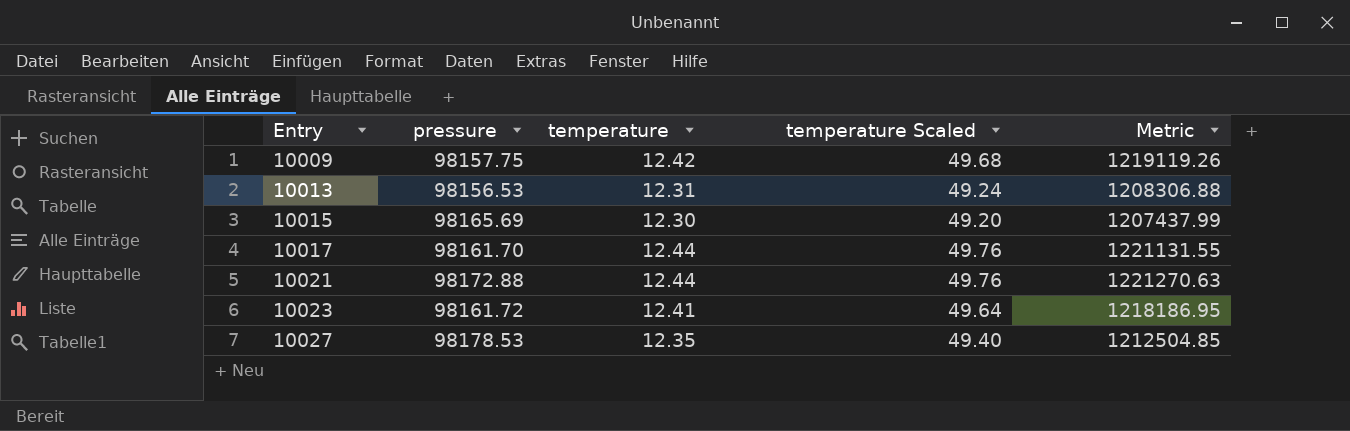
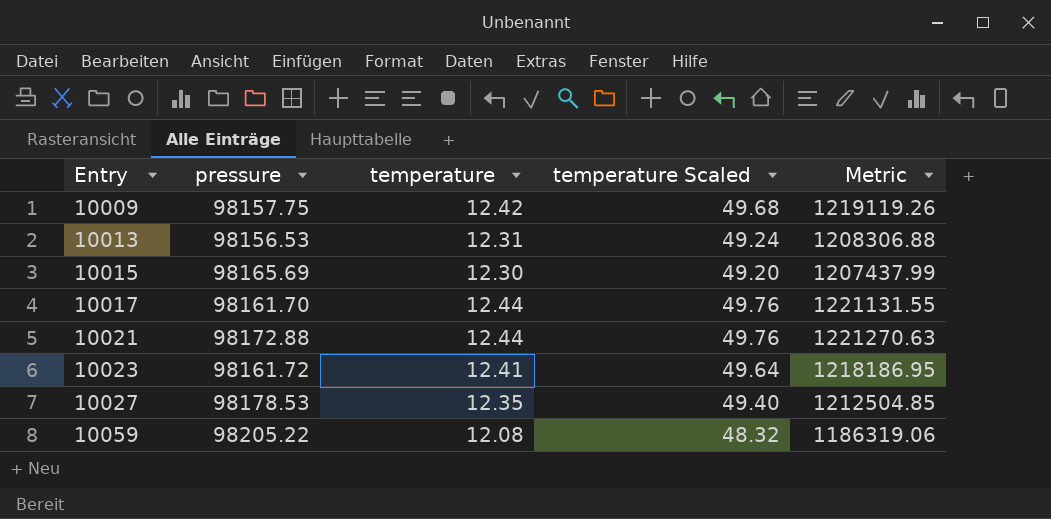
row 10059: none -> 98205.22 | 12.08 | 48.32 | 1186319.06

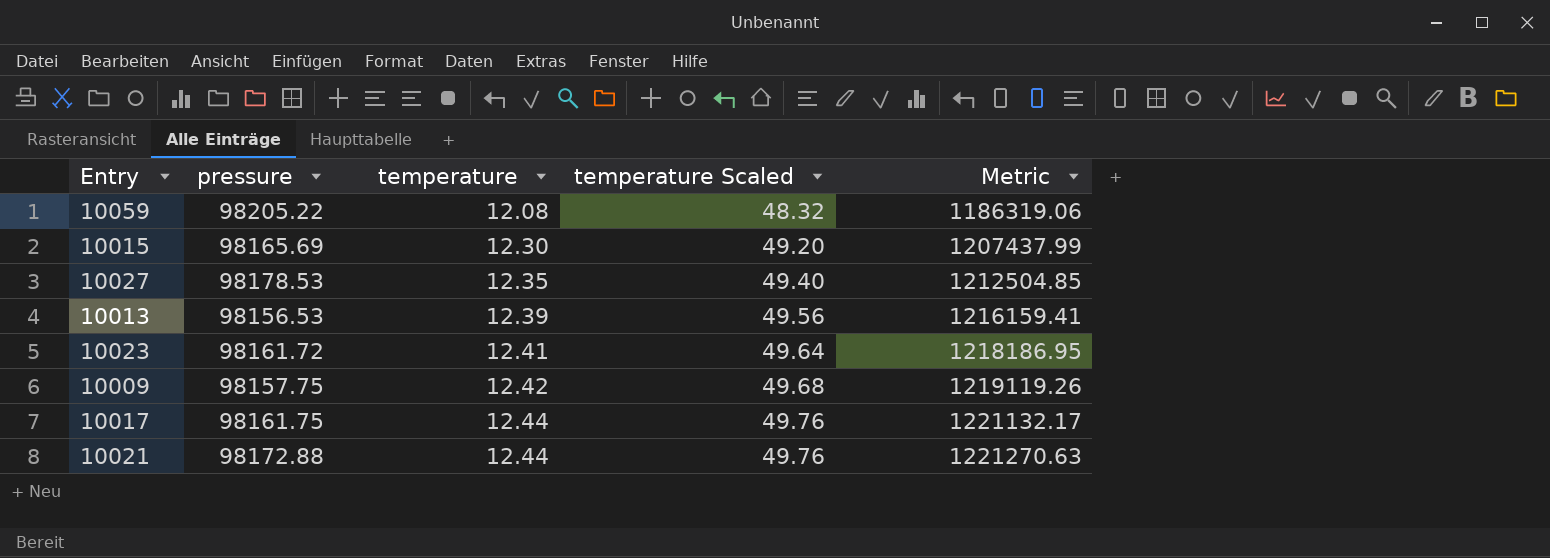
row order: Entry ascending -> temperature ascending
10013 | temperature: 12.31 -> 12.39
10013 | temperature Scaled: 49.24 -> 49.56
10013 | Metric: 1208306.88 -> 1216159.41
10017 | pressure: 98161.70 -> 98161.75
10017 | Metric: 1221131.55 -> 1221132.17

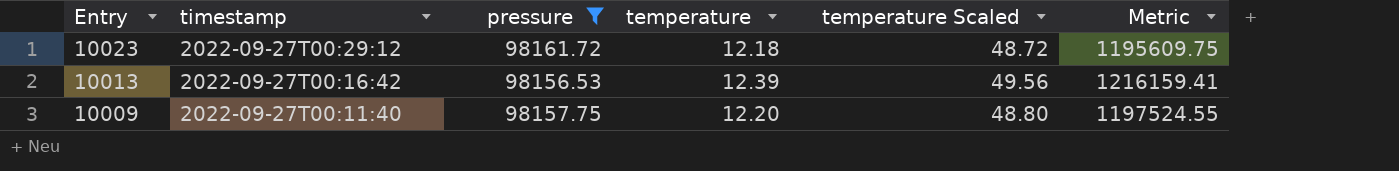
filter: none -> pressure <= 98161.72
row order: temperature ascending -> Entry descending
column timestamp | position: none -> 2
10023 | temperature: 12.41 -> 12.18
10023 | temperature Scaled: 49.64 -> 48.72
10023 | Metric: 1218186.95 -> 1195609.75
10009 | temperature: 12.42 -> 12.20
10009 | temperature Scaled: 49.68 -> 48.80
10009 | Metric: 1219119.26 -> 1197524.55

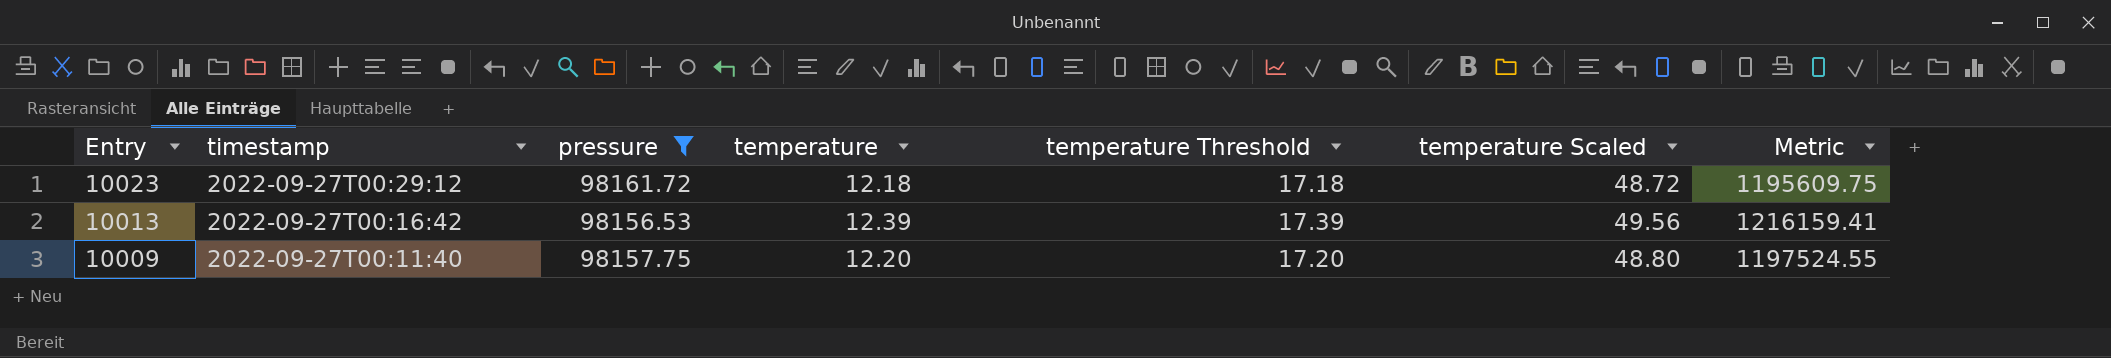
column temperature Threshold | formula: none -> [temperature] + 5

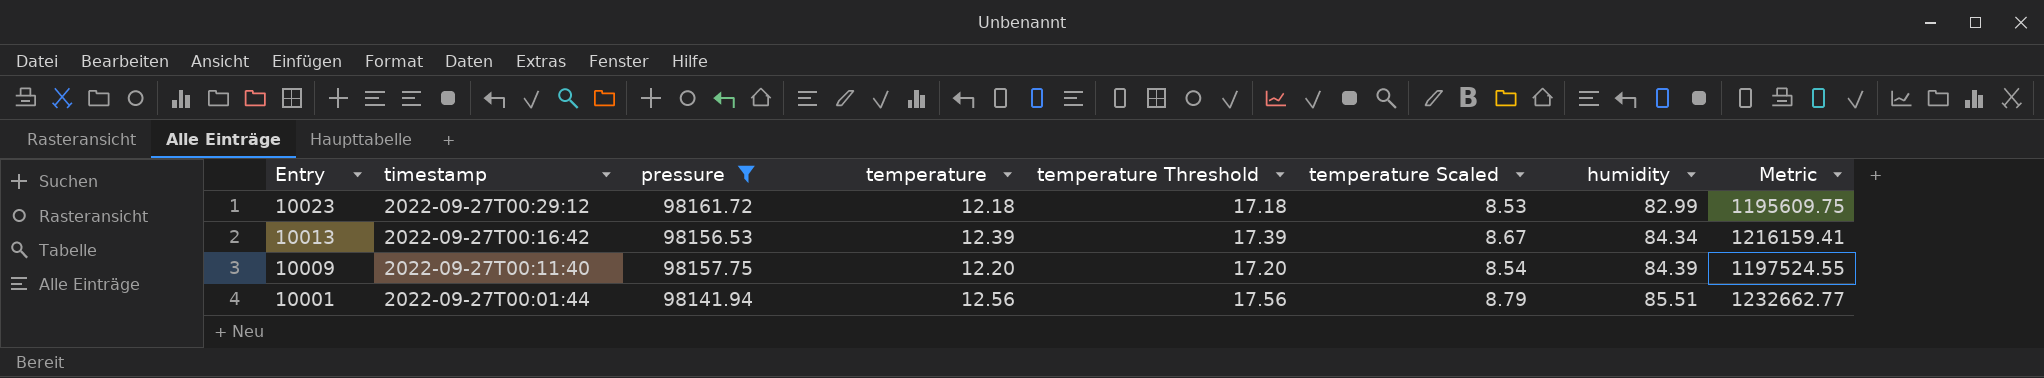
column temperature Scaled | formula: [temperature] * 4 -> [temperature] * 0.7
column humidity | position: none -> 7
row 10001: none -> 2022-09-27T00:01:44 | 98141.94 | 12.56 | 17.56 | 8.79 | 85.51 | 1232662.77

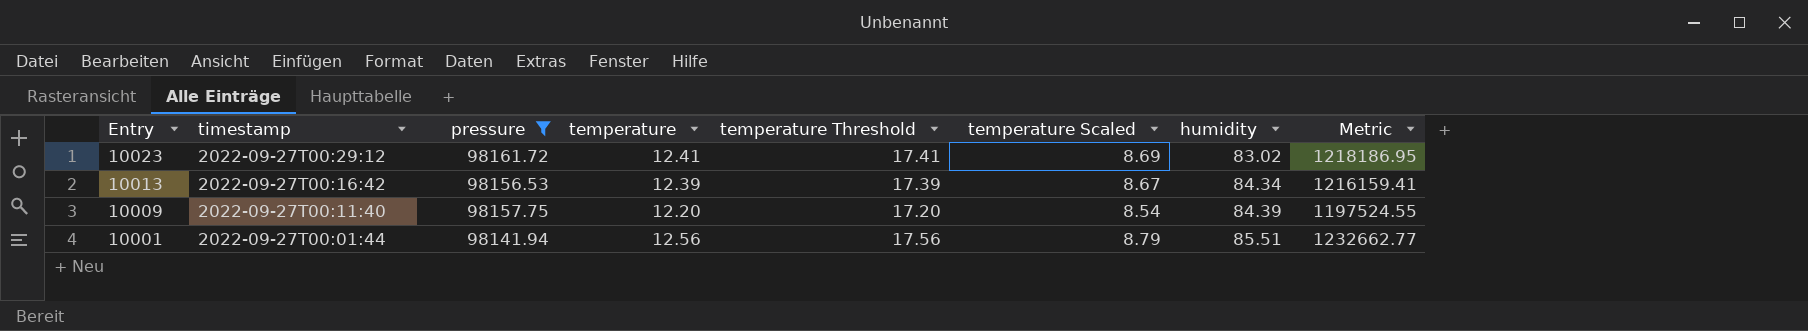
10023 | temperature: 12.18 -> 12.41
10023 | temperature Threshold: 17.18 -> 17.41
10023 | temperature Scaled: 8.53 -> 8.69
10023 | humidity: 82.99 -> 83.02
10023 | Metric: 1195609.75 -> 1218186.95

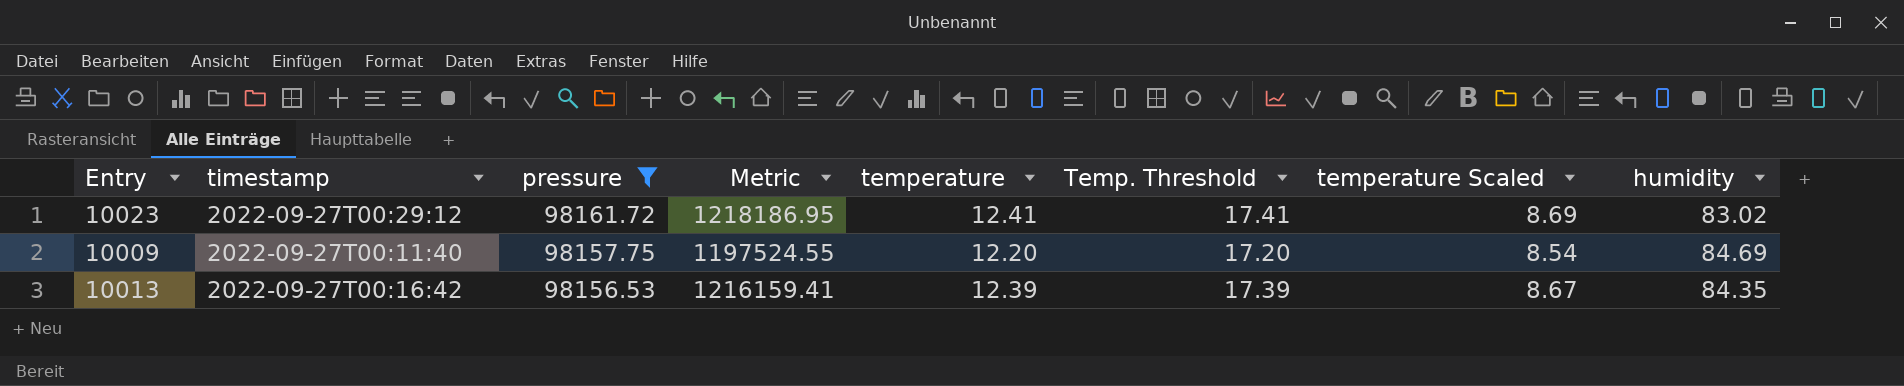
row order: Entry descending -> pressure descending
column Metric | position: 8 -> 4
column name: temperature Threshold -> Temp. Threshold
row 10001: 2022-09-27T00:01:44 | 98141.94 | 12.56 | 17.56 | 8.79 | 85.51 | 1232662.77 -> none
10009 | humidity: 84.39 -> 84.69
10013 | humidity: 84.34 -> 84.35

